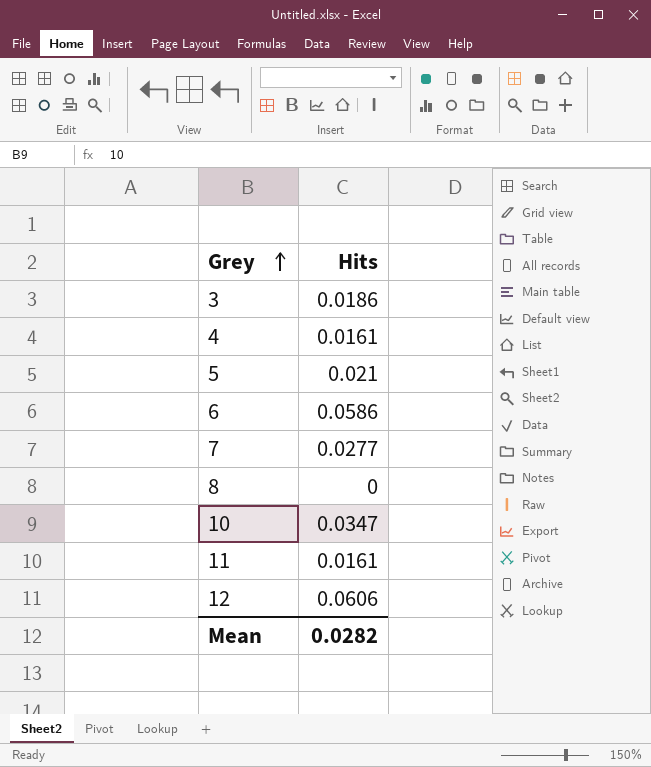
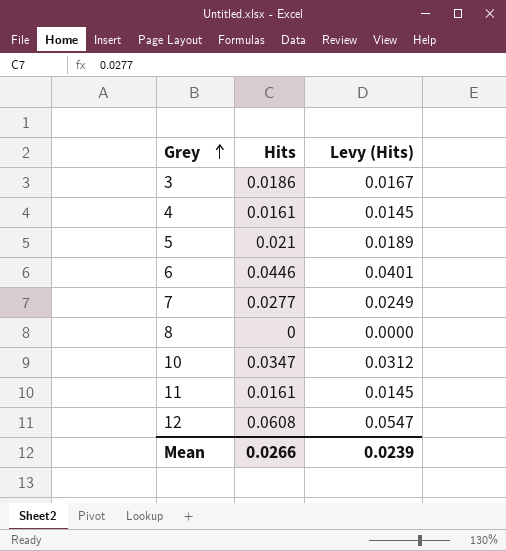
column Levy (Hits) | formula: none -> [Hits] * 0.9
6 | Hits: 0.0586 -> 0.0446
12 | Hits: 0.0606 -> 0.0608
Mean | Hits: 0.0282 -> 0.0266

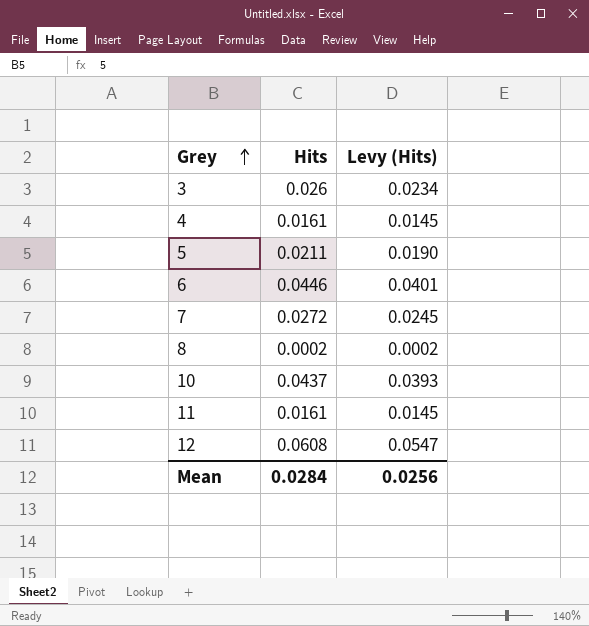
3 | Hits: 0.0186 -> 0.026
3 | Levy (Hits): 0.0167 -> 0.0234
5 | Hits: 0.021 -> 0.0211
5 | Levy (Hits): 0.0189 -> 0.0190
7 | Hits: 0.0277 -> 0.0272
7 | Levy (Hits): 0.0249 -> 0.0245
8 | Hits: 0 -> 0.0002
8 | Levy (Hits): 0.0000 -> 0.0002
10 | Hits: 0.0347 -> 0.0437
10 | Levy (Hits): 0.0312 -> 0.0393
Mean | Hits: 0.0266 -> 0.0284
Mean | Levy (Hits): 0.0239 -> 0.0256

